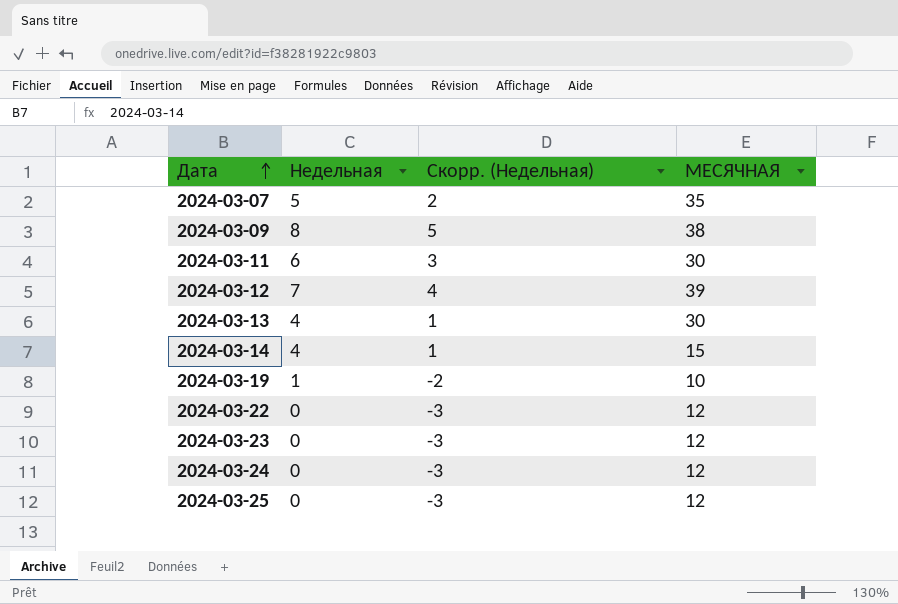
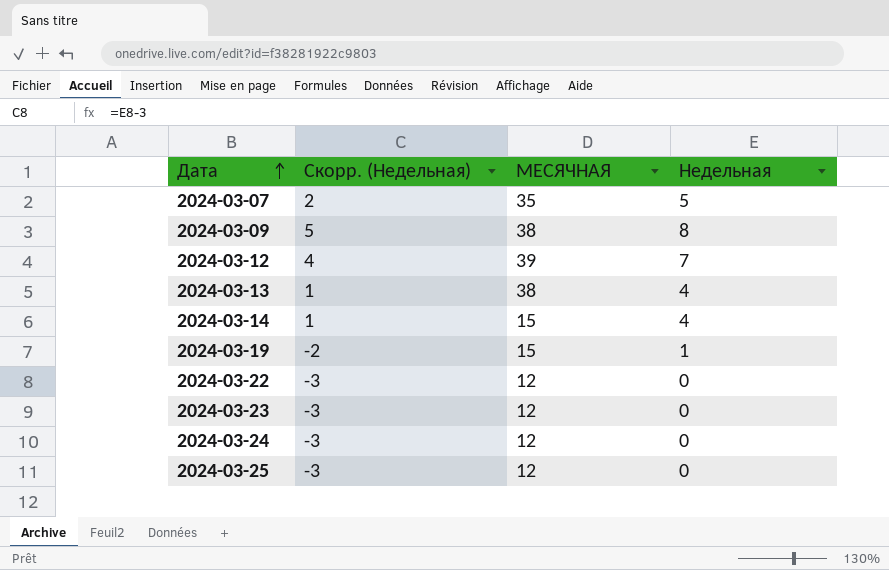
column Недельная | position: 2 -> 4
row 2024-03-11: 6 | 3 | 30 -> none
2024-03-13 | МЕСЯЧНАЯ: 30 -> 38
2024-03-19 | МЕСЯЧНАЯ: 10 -> 15

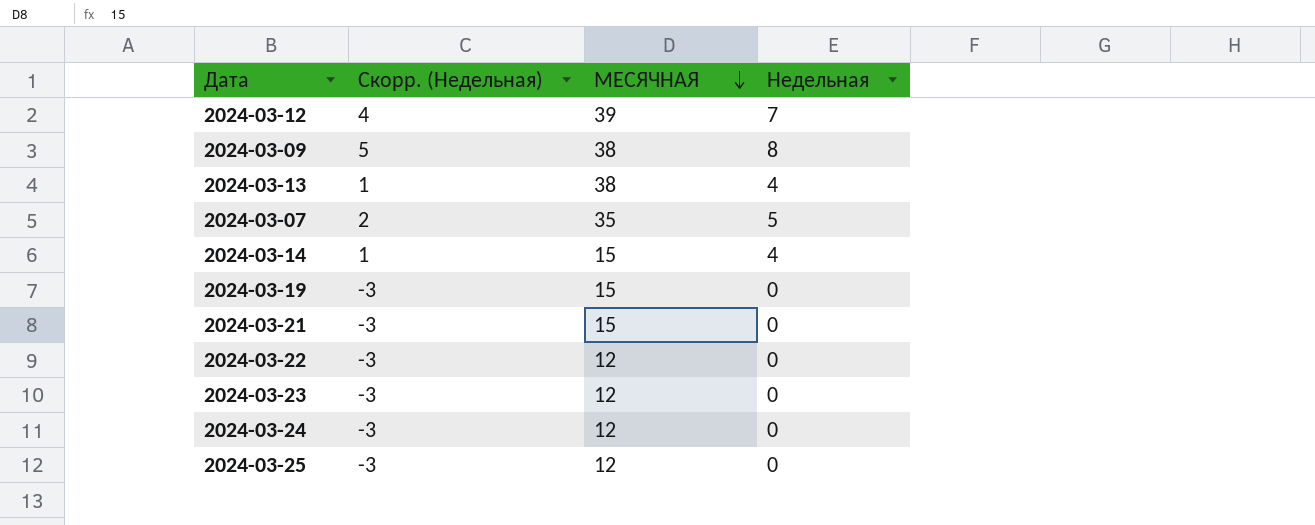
row order: Дата ascending -> МЕСЯЧНАЯ descending
2024-03-19 | Скорр. (Недельная): -2 -> -3
2024-03-19 | Недельная: 1 -> 0
row 2024-03-21: none -> -3 | 15 | 0

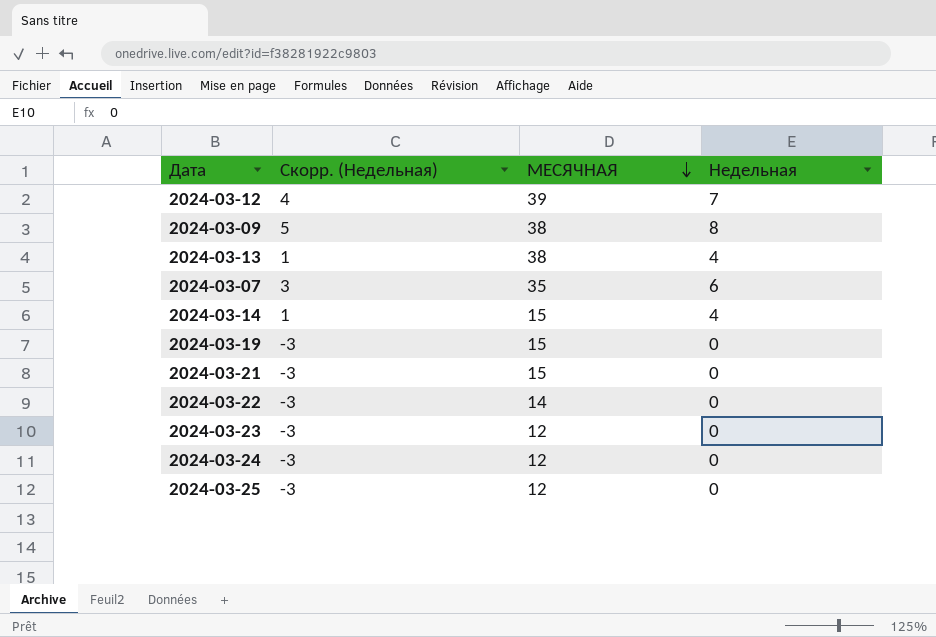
2024-03-07 | Скорр. (Недельная): 2 -> 3
2024-03-07 | Недельная: 5 -> 6
2024-03-22 | МЕСЯЧНАЯ: 12 -> 14

